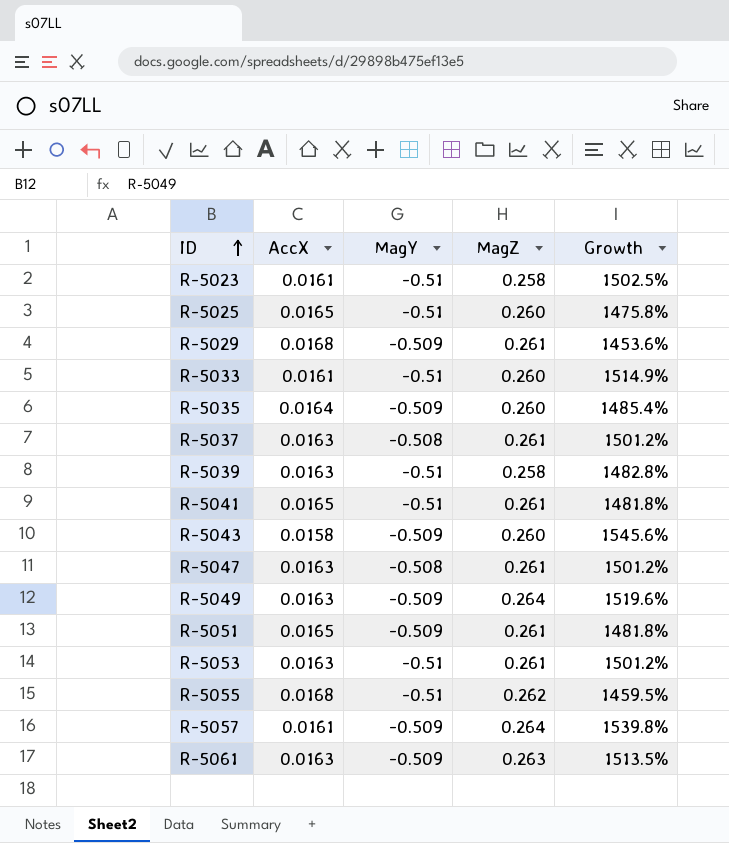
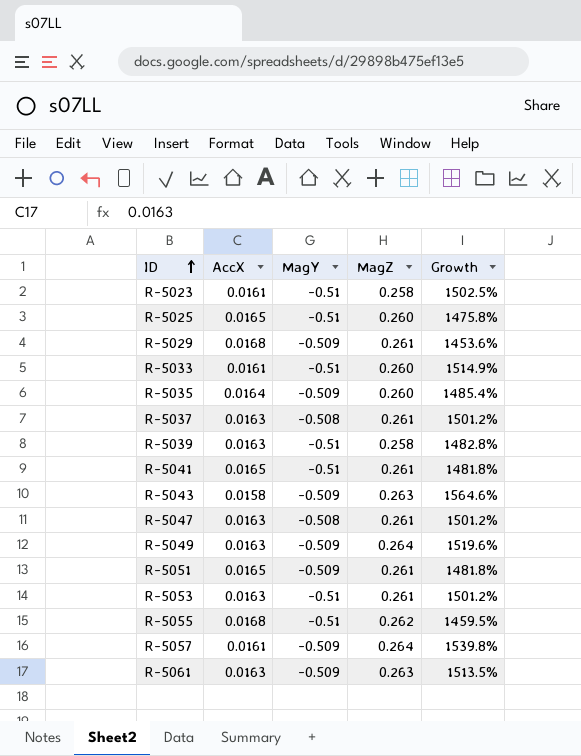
R-5043 | MagZ: 0.260 -> 0.263
R-5043 | Growth: 1545.6% -> 1564.6%

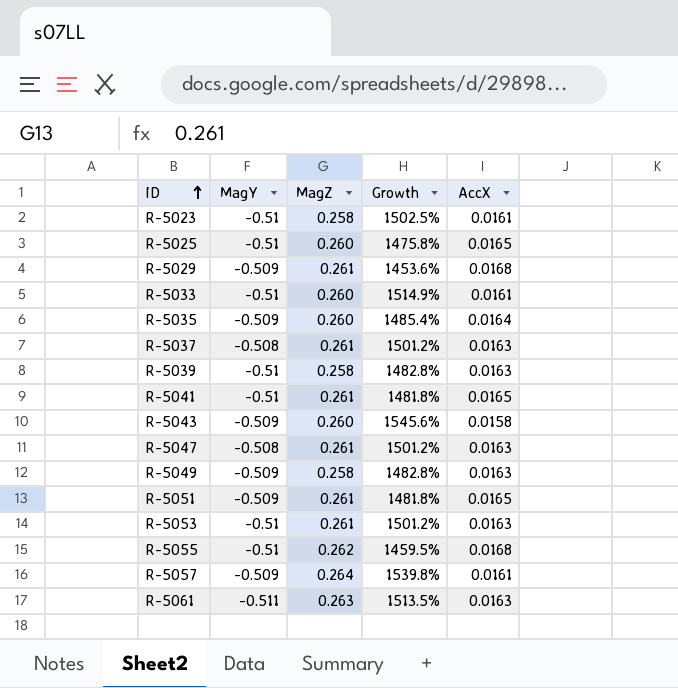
column AccX | position: 2 -> 5
R-5043 | MagZ: 0.263 -> 0.260
R-5043 | Growth: 1564.6% -> 1545.6%
R-5049 | MagZ: 0.264 -> 0.258
R-5049 | Growth: 1519.6% -> 1482.8%
R-5061 | MagY: -0.509 -> -0.511

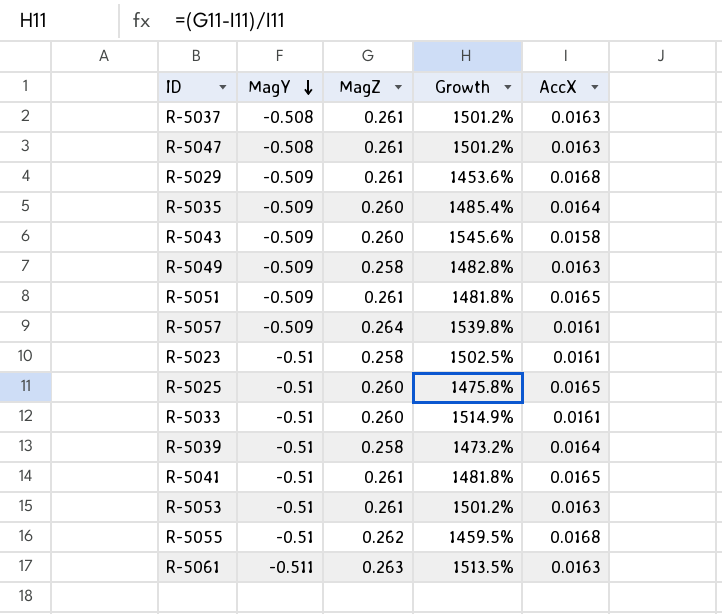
row order: ID ascending -> MagY descending
R-5039 | Growth: 1482.8% -> 1473.2%
R-5039 | AccX: 0.0163 -> 0.0164

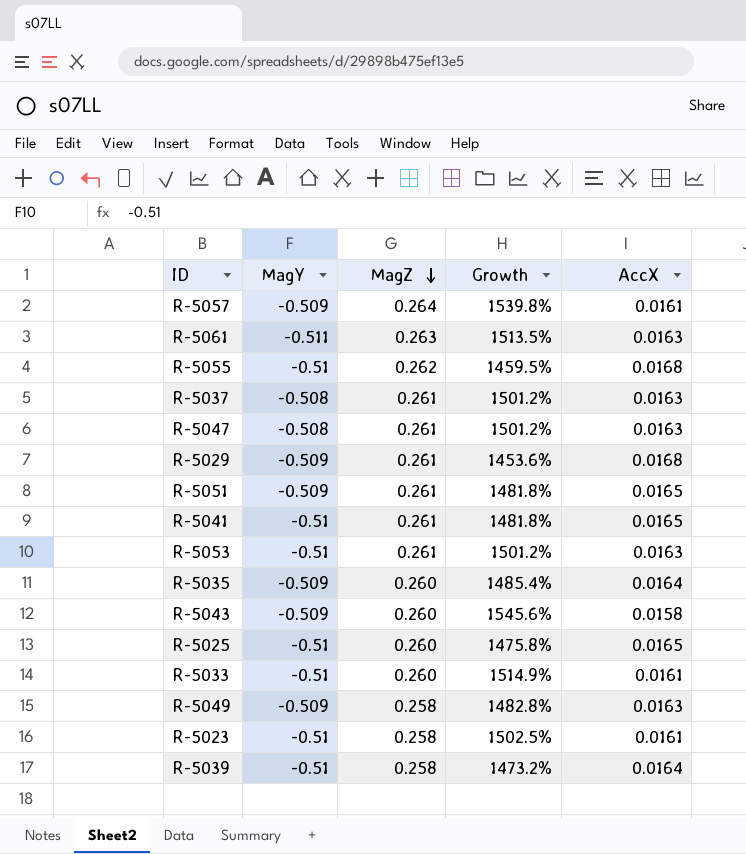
row order: MagY descending -> MagZ descending

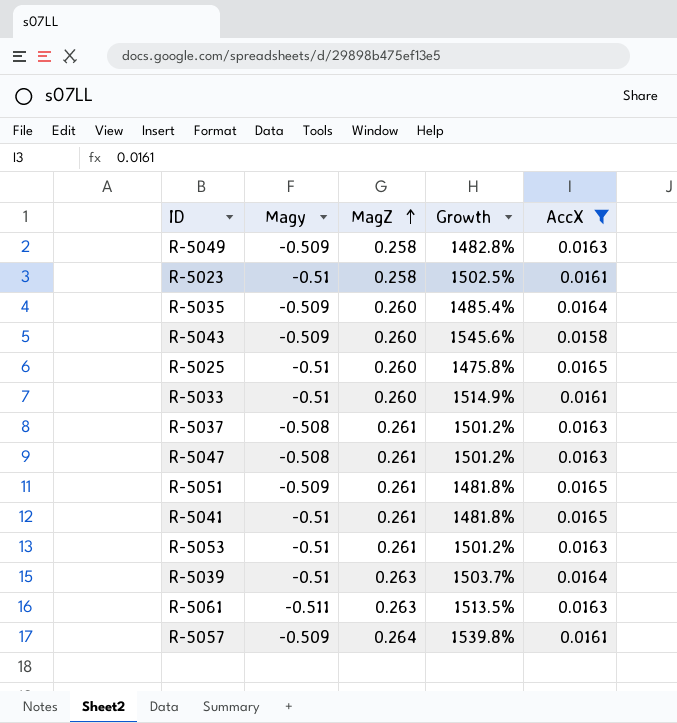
filter: none -> AccX != 0.0168
row order: MagZ descending -> MagZ ascending
column name: MagY -> Magy
R-5039 | MagZ: 0.258 -> 0.263
R-5039 | Growth: 1473.2% -> 1503.7%

